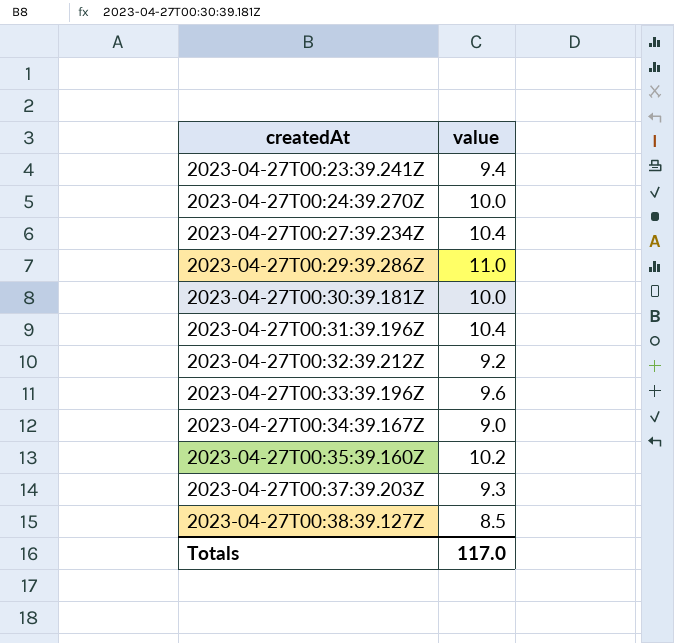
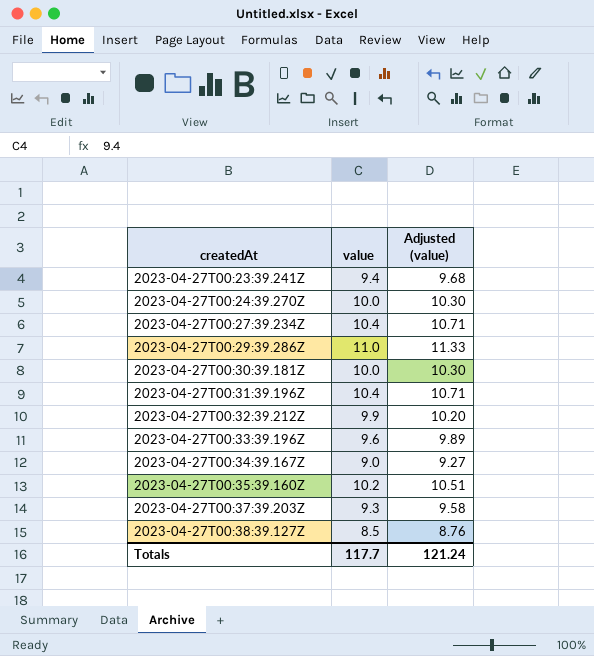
column Adjusted (value) | formula: none -> [value] * 1.03
2023-04-27T00:32:39.212Z | value: 9.2 -> 9.9
Totals | value: 117.0 -> 117.7

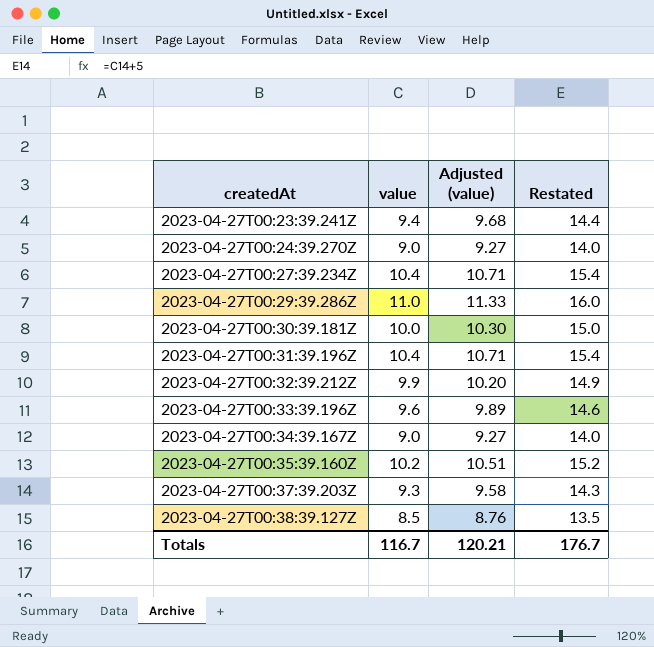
column Restated | formula: none -> [value] + 5
2023-04-27T00:24:39.270Z | value: 10.0 -> 9.0
2023-04-27T00:24:39.270Z | Adjusted (value): 10.30 -> 9.27
Totals | value: 117.7 -> 116.7
Totals | Adjusted (value): 121.24 -> 120.21

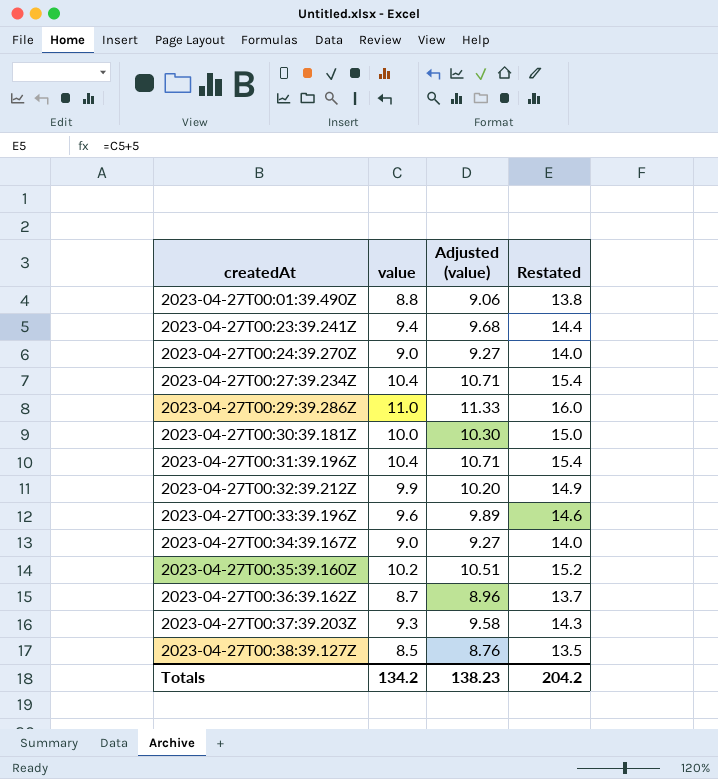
row 2023-04-27T00:01:39.490Z: none -> 8.8 | 9.06 | 13.8
row 2023-04-27T00:36:39.162Z: none -> 8.7 | 8.96 | 13.7
Totals | value: 116.7 -> 134.2
Totals | Adjusted (value): 120.21 -> 138.23
Totals | Restated: 176.7 -> 204.2

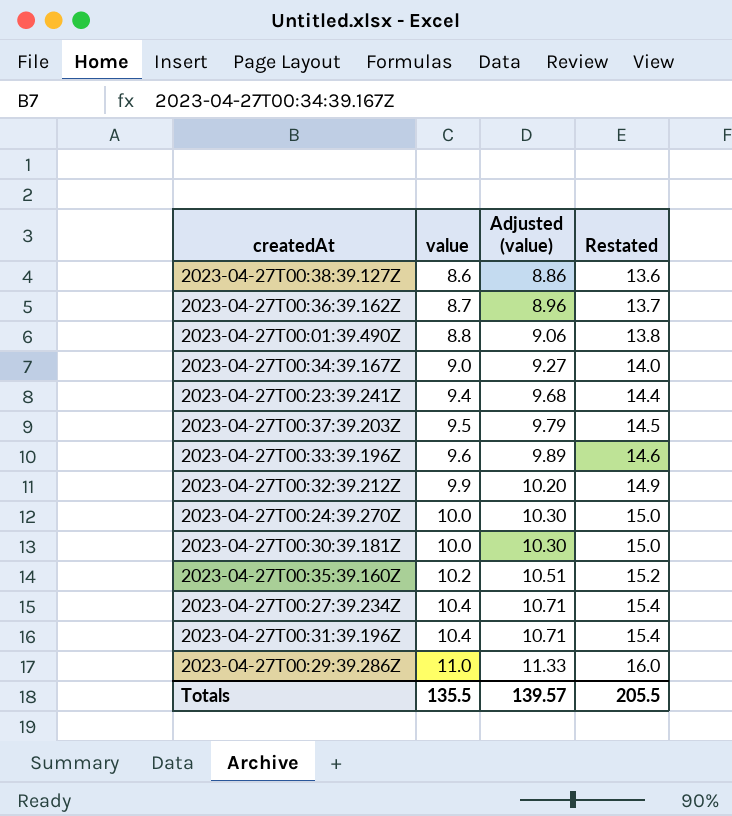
row order: createdAt ascending -> value ascending
2023-04-27T00:38:39.127Z | value: 8.5 -> 8.6
2023-04-27T00:38:39.127Z | Adjusted (value): 8.76 -> 8.86
2023-04-27T00:38:39.127Z | Restated: 13.5 -> 13.6
2023-04-27T00:37:39.203Z | value: 9.3 -> 9.5
2023-04-27T00:37:39.203Z | Adjusted (value): 9.58 -> 9.79
2023-04-27T00:37:39.203Z | Restated: 14.3 -> 14.5
2023-04-27T00:24:39.270Z | value: 9.0 -> 10.0
2023-04-27T00:24:39.270Z | Adjusted (value): 9.27 -> 10.30
2023-04-27T00:24:39.270Z | Restated: 14.0 -> 15.0
Totals | value: 134.2 -> 135.5
Totals | Adjusted (value): 138.23 -> 139.57
Totals | Restated: 204.2 -> 205.5

